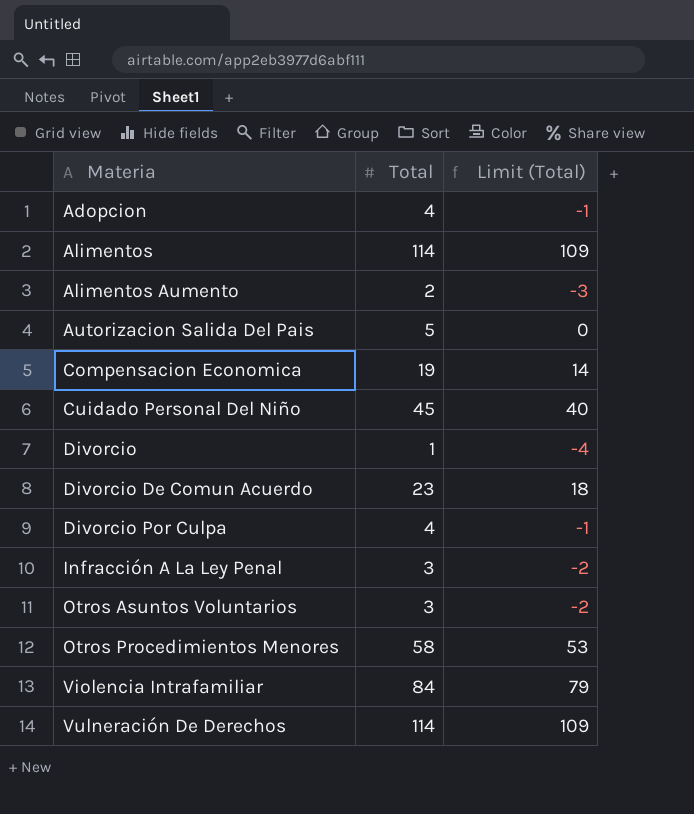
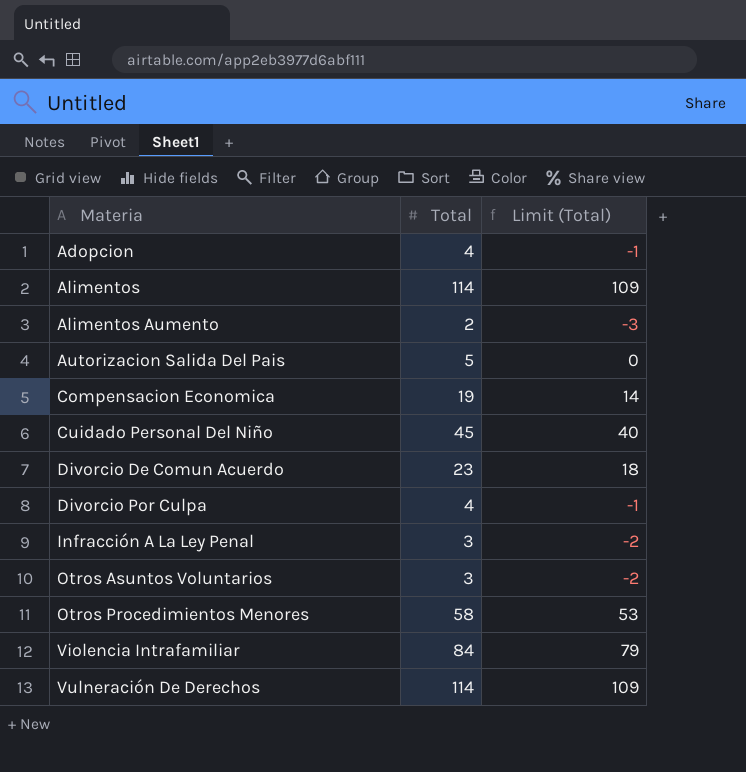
row Divorcio: 1 | -4 -> none

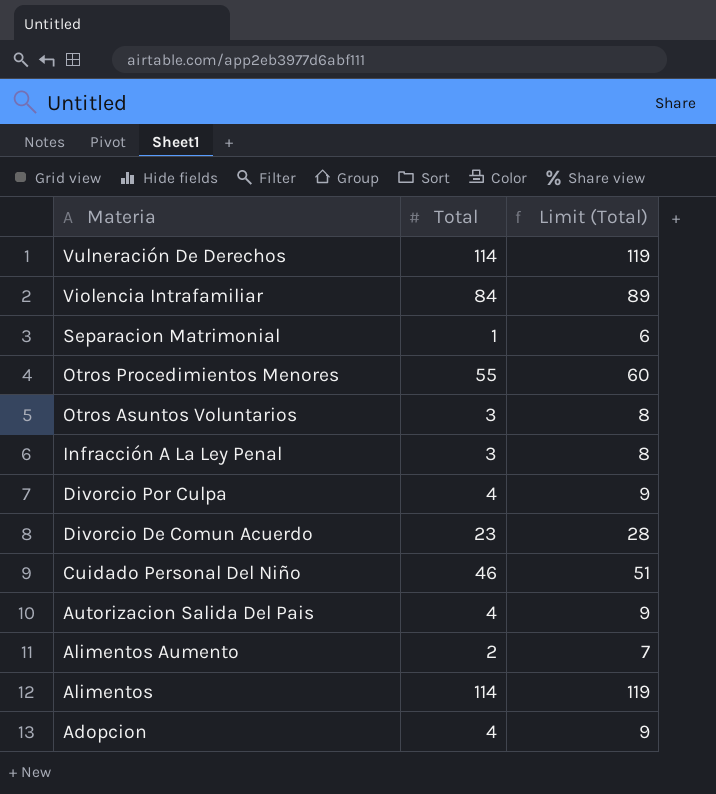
row order: Materia ascending -> Materia descending
column Limit (Total) | formula: [Total] - 5 -> [Total] + 5
row Compensacion Economica: 19 | 14 -> none
row Separacion Matrimonial: none -> 1 | 6
Otros Procedimientos Menores | Total: 58 -> 55
Cuidado Personal Del Niño | Total: 45 -> 46
Autorizacion Salida Del Pais | Total: 5 -> 4

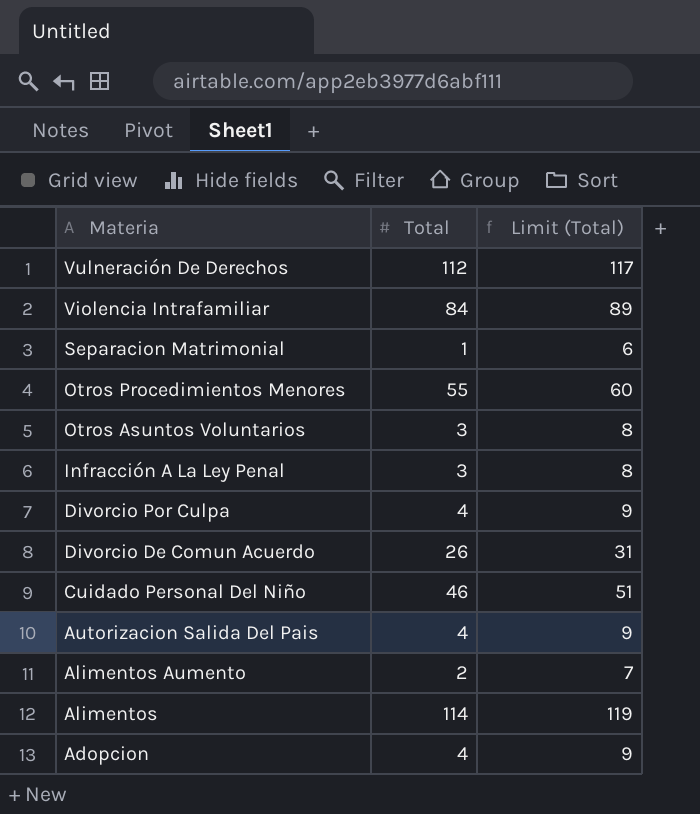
Vulneración De Derechos | Total: 114 -> 112
Vulneración De Derechos | Limit (Total): 119 -> 117
Divorcio De Comun Acuerdo | Total: 23 -> 26
Divorcio De Comun Acuerdo | Limit (Total): 28 -> 31

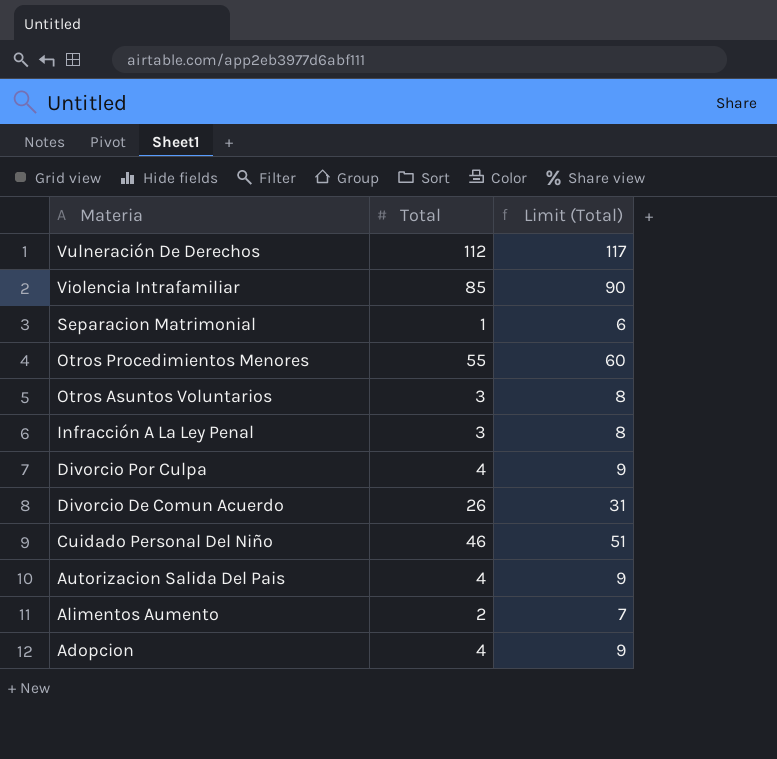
row Alimentos: 114 | 119 -> none
Violencia Intrafamiliar | Total: 84 -> 85
Violencia Intrafamiliar | Limit (Total): 89 -> 90

